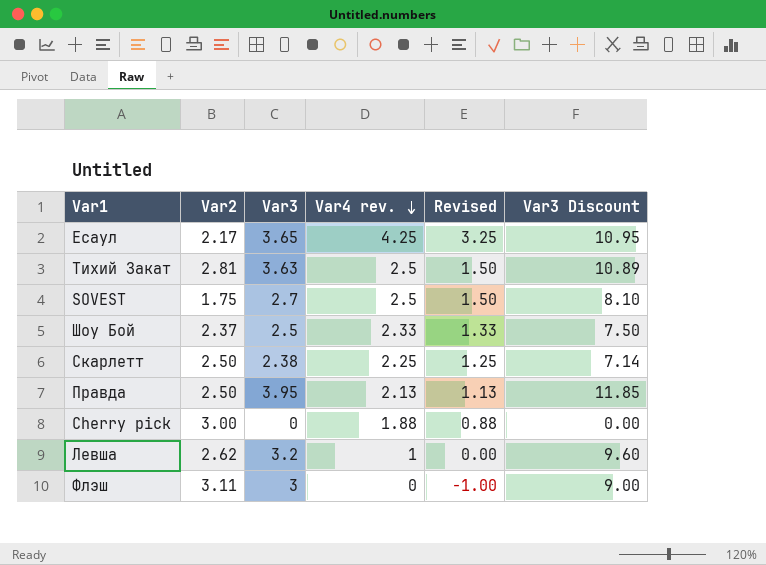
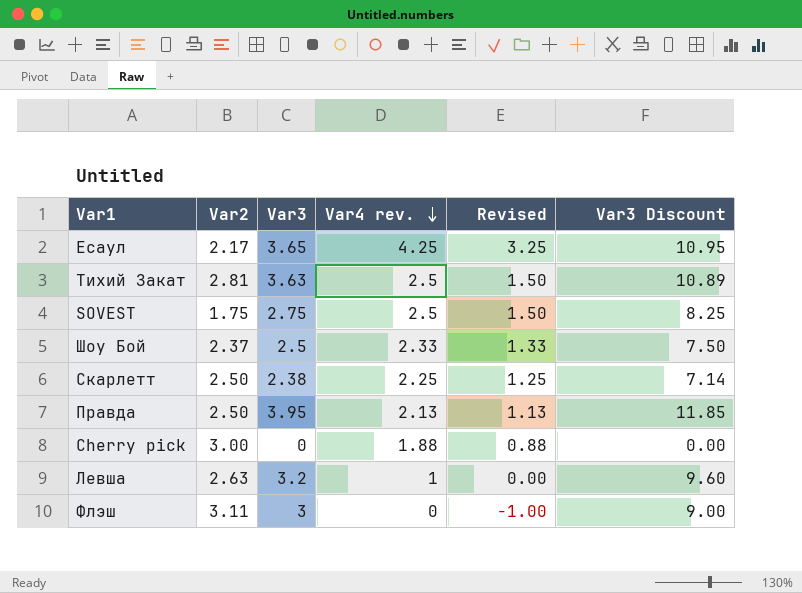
SOVEST | Var3: 2.7 -> 2.75
SOVEST | Var3 Discount: 8.10 -> 8.25
Левша | Var2: 2.62 -> 2.63

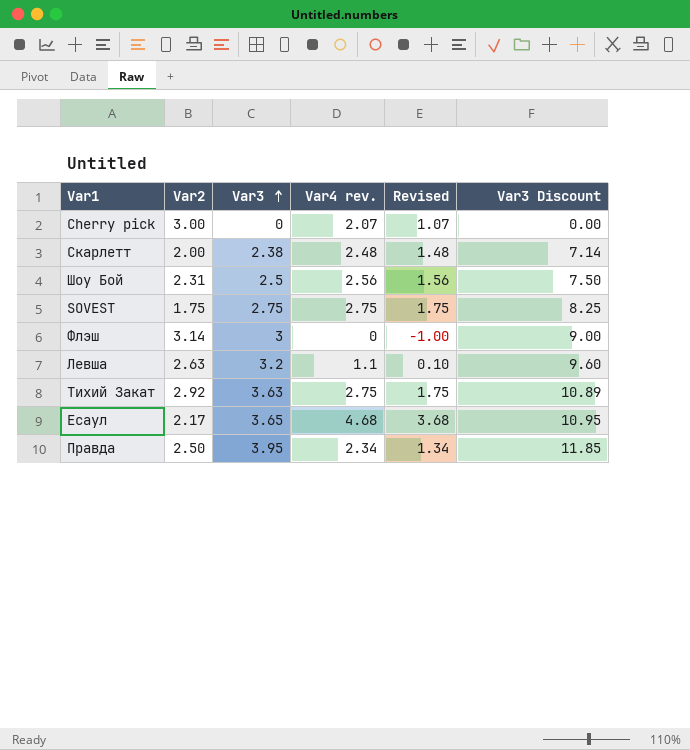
row order: Var4 rev. descending -> Var3 ascending
Cherry pick | Var4 rev.: 1.88 -> 2.07
Cherry pick | Revised: 0.88 -> 1.07
Скарлетт | Var2: 2.50 -> 2.00
Скарлетт | Var4 rev.: 2.25 -> 2.48
Скарлетт | Revised: 1.25 -> 1.48
Шоу Бой | Var2: 2.37 -> 2.31
Шоу Бой | Var4 rev.: 2.33 -> 2.56
Шоу Бой | Revised: 1.33 -> 1.56
SOVEST | Var4 rev.: 2.5 -> 2.75
SOVEST | Revised: 1.50 -> 1.75
Флэш | Var2: 3.11 -> 3.14
Левша | Var4 rev.: 1 -> 1.1
Левша | Revised: 0.00 -> 0.10
Тихий Закат | Var2: 2.81 -> 2.92
Тихий Закат | Var4 rev.: 2.5 -> 2.75
Тихий Закат | Revised: 1.50 -> 1.75
Есаул | Var4 rev.: 4.25 -> 4.68
Есаул | Revised: 3.25 -> 3.68
Правда | Var4 rev.: 2.13 -> 2.34
Правда | Revised: 1.13 -> 1.34

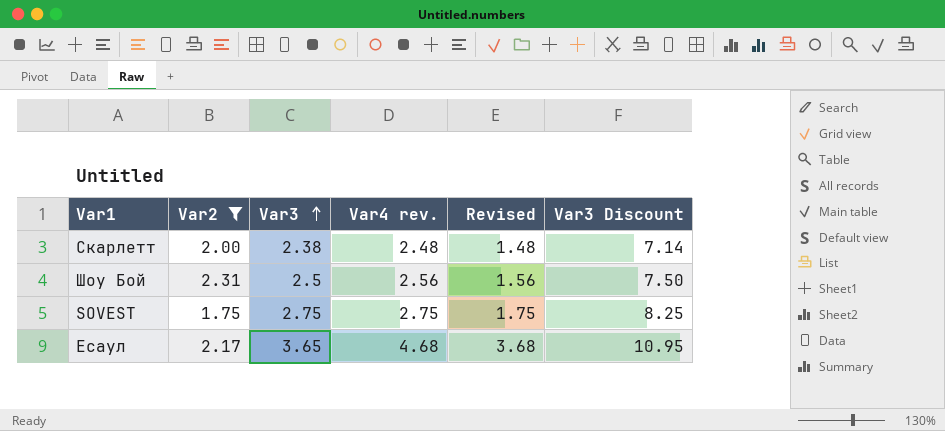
filter: none -> Var2 <= 2.31

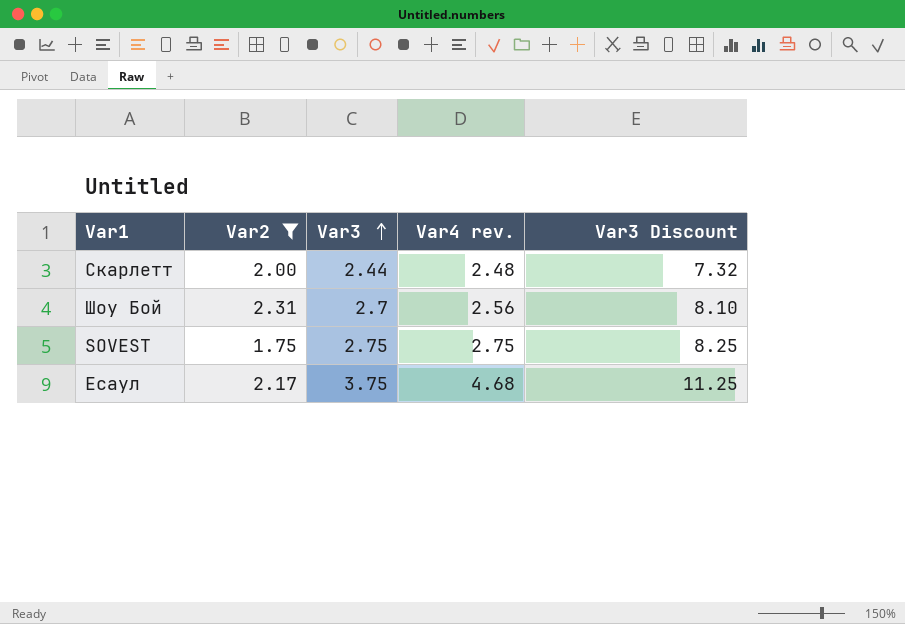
column Revised | formula: [Var4 rev.] - 1 -> none
Скарлетт | Var3: 2.38 -> 2.44
Скарлетт | Var3 Discount: 7.14 -> 7.32
Шоу Бой | Var3: 2.5 -> 2.7
Шоу Бой | Var3 Discount: 7.50 -> 8.10
Есаул | Var3: 3.65 -> 3.75
Есаул | Var3 Discount: 10.95 -> 11.25

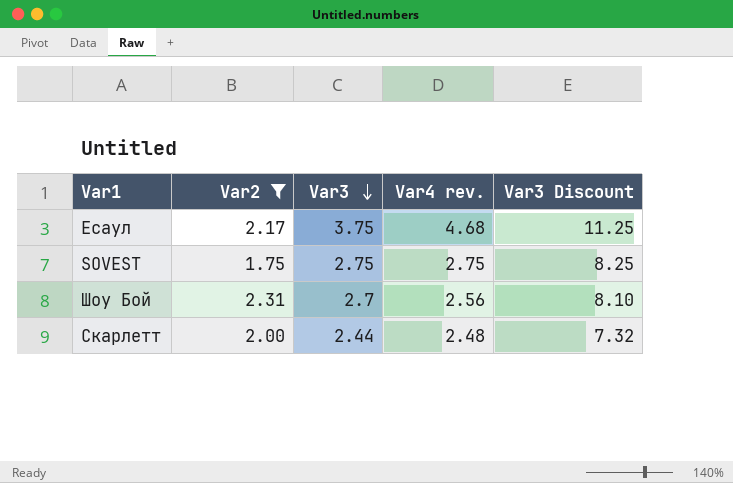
row order: Var3 ascending -> Var3 descending

